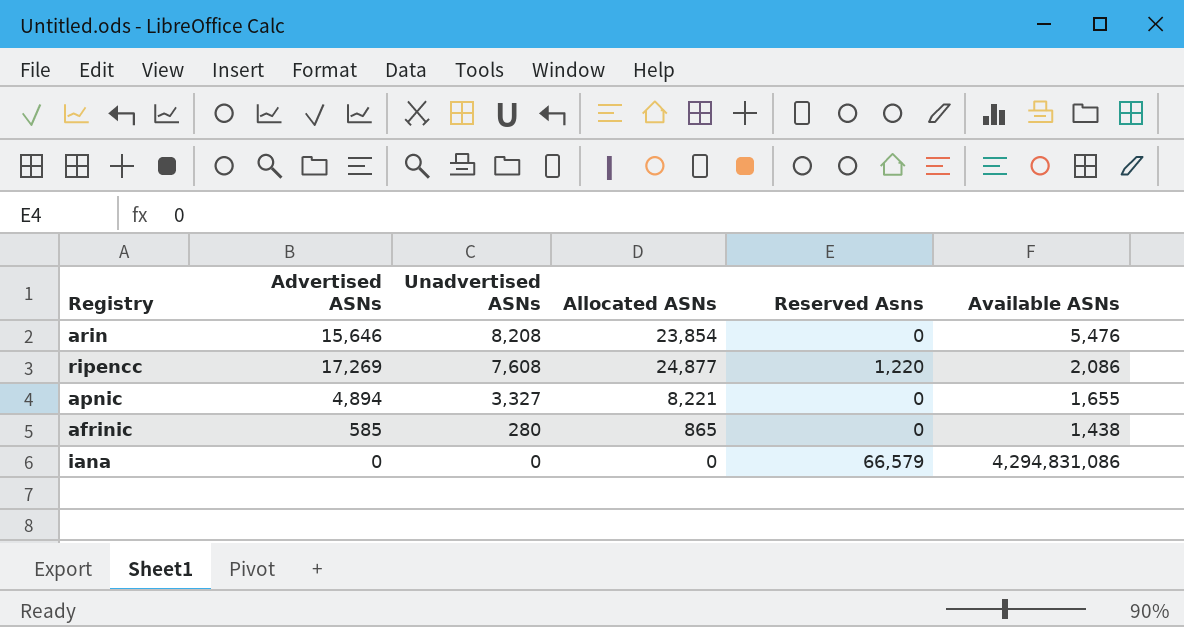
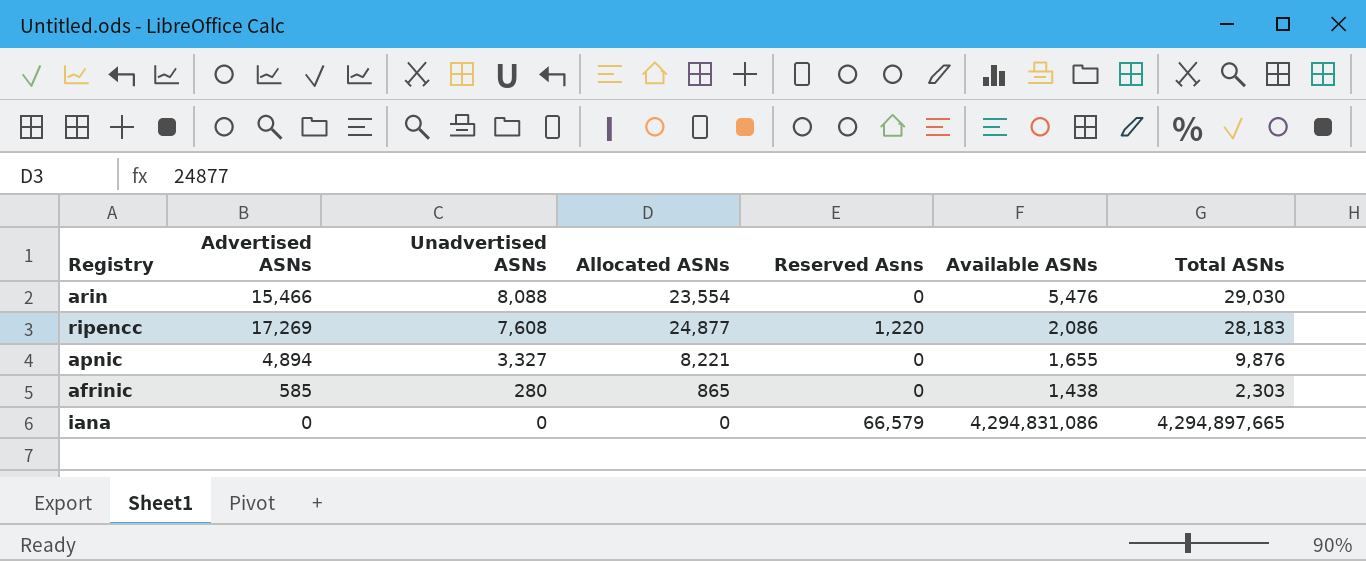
column Total ASNs | formula: none -> [Allocated ASNs] + [Reserved Asns] + [Available ASNs]
arin | Advertised ASNs: 15,646 -> 15,466
arin | Unadvertised ASNs: 8,208 -> 8,088
arin | Allocated ASNs: 23,854 -> 23,554

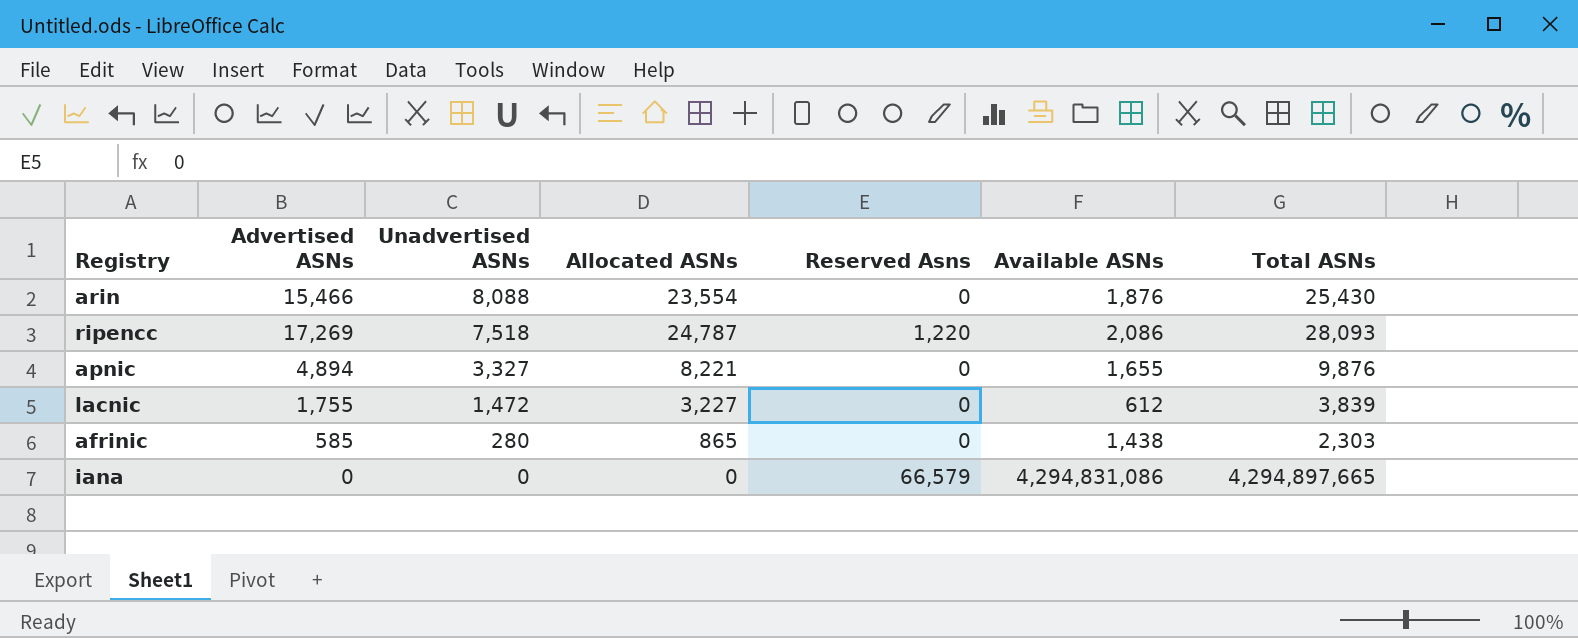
arin | Available ASNs: 5,476 -> 1,876
arin | Total ASNs: 29,030 -> 25,430
ripencc | Unadvertised ASNs: 7,608 -> 7,518
ripencc | Allocated ASNs: 24,877 -> 24,787
ripencc | Total ASNs: 28,183 -> 28,093
row lacnic: none -> 1,755 | 1,472 | 3,227 | 0 | 612 | 3,839

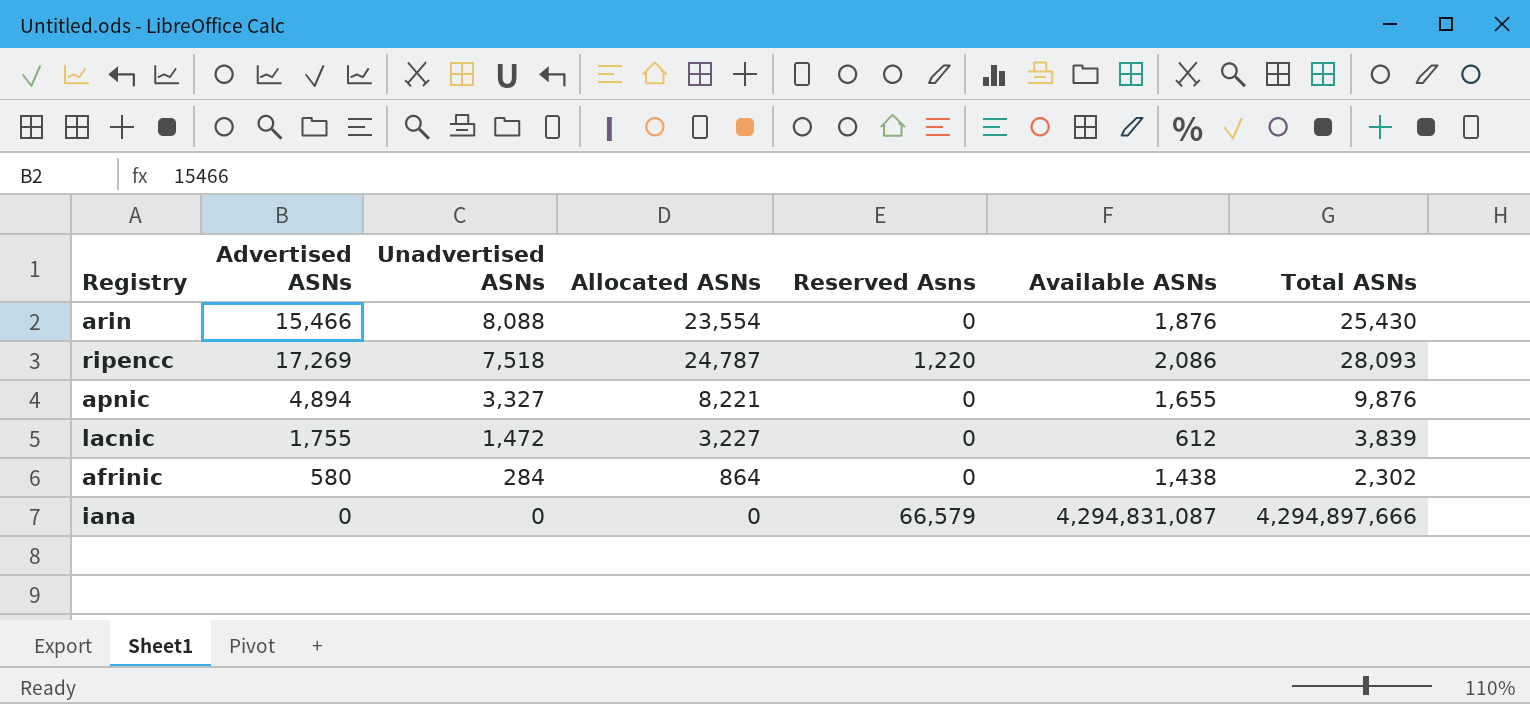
afrinic | Advertised ASNs: 585 -> 580
afrinic | Unadvertised ASNs: 280 -> 284
afrinic | Allocated ASNs: 865 -> 864
afrinic | Total ASNs: 2,303 -> 2,302
iana | Available ASNs: 4,294,831,086 -> 4,294,831,087
iana | Total ASNs: 4,294,897,665 -> 4,294,897,666

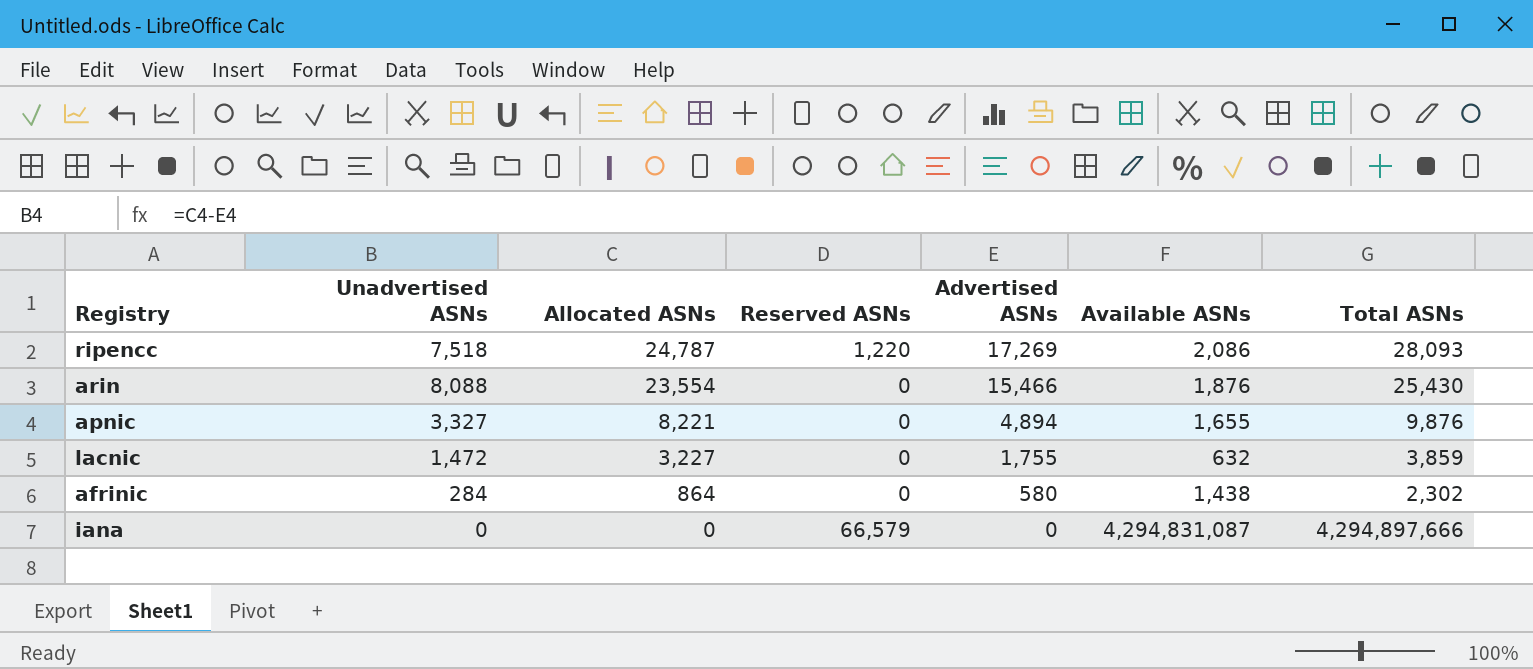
row order: Unadvertised ASNs descending -> Allocated ASNs descending
column name: Reserved Asns -> Reserved ASNs
column Advertised ASNs | position: 2 -> 5
lacnic | Available ASNs: 612 -> 632
lacnic | Total ASNs: 3,839 -> 3,859

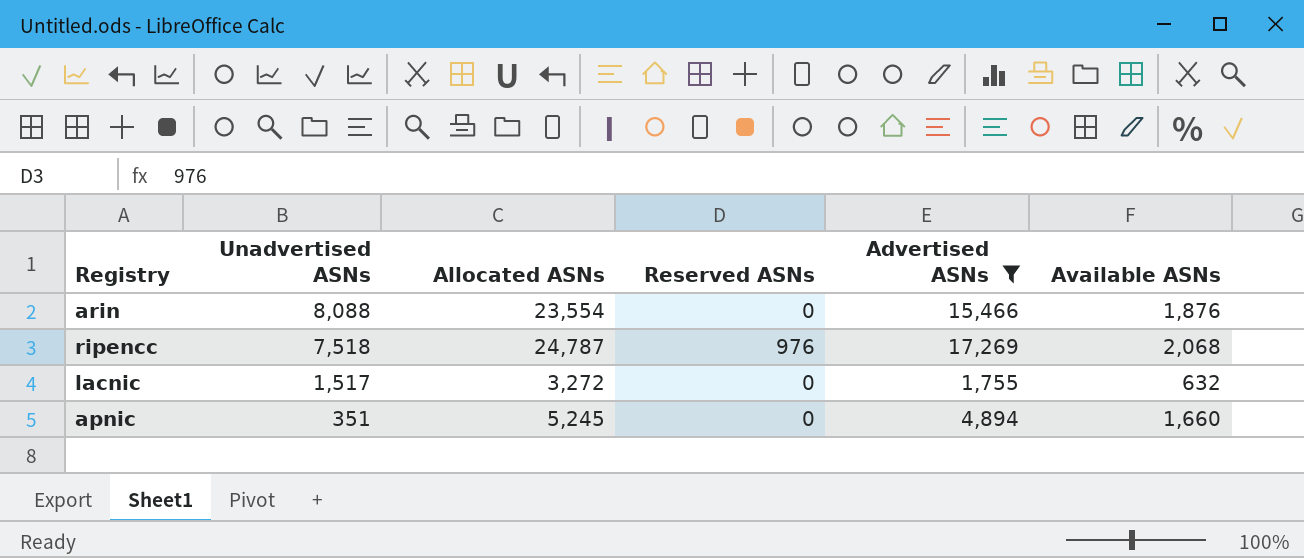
filter: none -> Advertised ASNs >= 1,755
row order: Allocated ASNs descending -> Unadvertised ASNs descending
column Total ASNs | formula: [Allocated ASNs] + [Reserved ASNs] + [Available ASNs] -> none
ripencc | Reserved ASNs: 1,220 -> 976
ripencc | Available ASNs: 2,086 -> 2,068
lacnic | Unadvertised ASNs: 1,472 -> 1,517
lacnic | Allocated ASNs: 3,227 -> 3,272
apnic | Unadvertised ASNs: 3,327 -> 351
apnic | Allocated ASNs: 8,221 -> 5,245
apnic | Available ASNs: 1,655 -> 1,660

